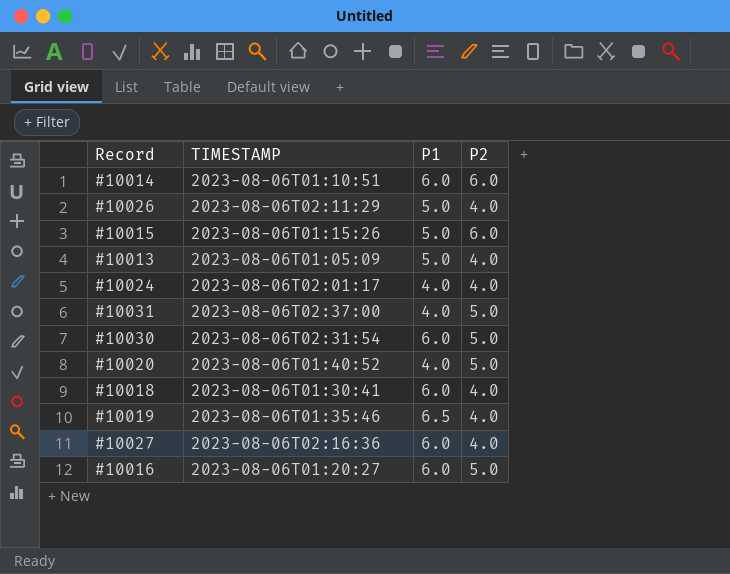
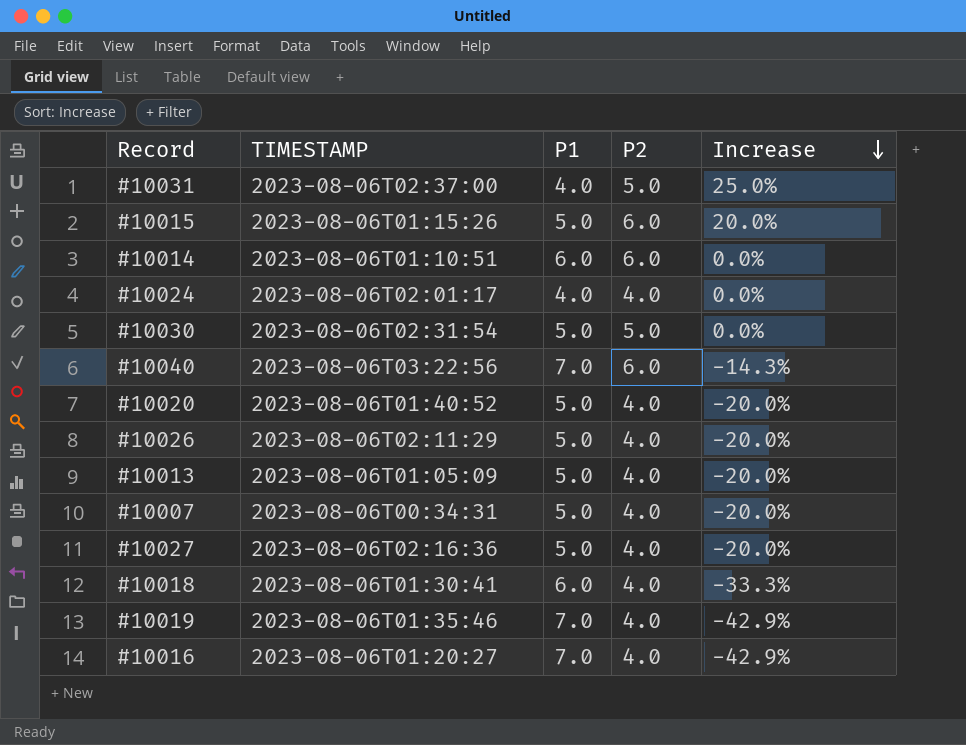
row order: none -> Increase descending
column Increase | formula: none -> ([P2] - [P1]) / [P1]
#10030 | P1: 6.0 -> 5.0
row #10040: none -> 2023-08-06T03:22:56 | 7.0 | 6.0 | -14.3%
#10020 | P1: 4.0 -> 5.0
#10020 | P2: 5.0 -> 4.0
row #10007: none -> 2023-08-06T00:34:31 | 5.0 | 4.0 | -20.0%
#10027 | P1: 6.0 -> 5.0
#10019 | P1: 6.5 -> 7.0
#10016 | P1: 6.0 -> 7.0
#10016 | P2: 5.0 -> 4.0

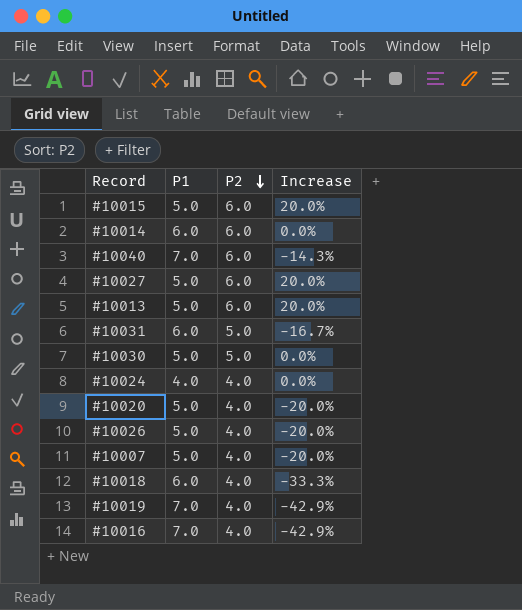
row order: Increase descending -> P2 descending
column TIMESTAMP | position: 2 -> none
#10027 | P2: 4.0 -> 6.0
#10027 | Increase: -20.0% -> 20.0%
#10013 | P2: 4.0 -> 6.0
#10013 | Increase: -20.0% -> 20.0%
#10031 | P1: 4.0 -> 6.0
#10031 | Increase: 25.0% -> -16.7%

